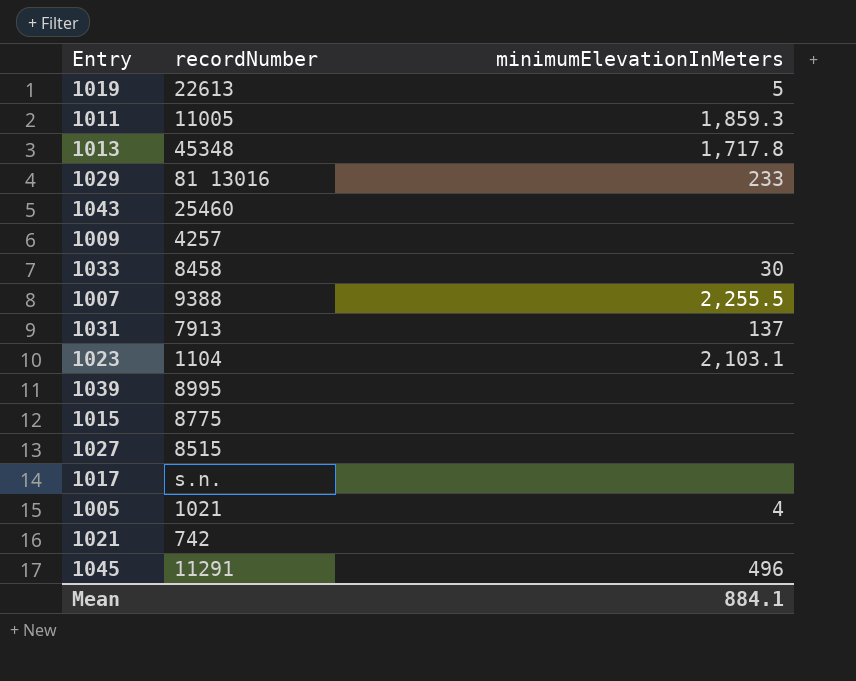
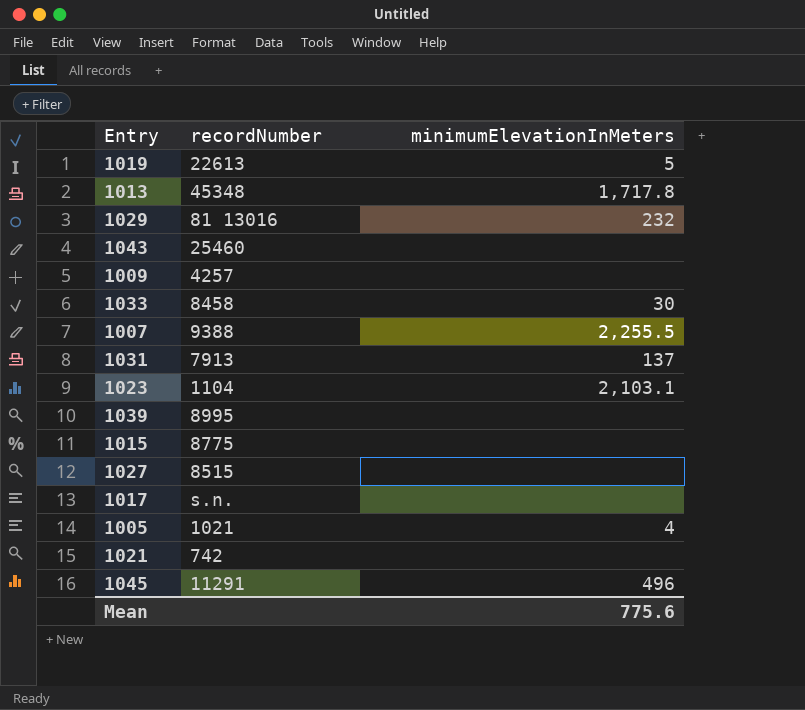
row 1011: 11005 | 1,859.3 -> none
1029 | minimumElevationInMeters: 233 -> 232
Mean | minimumElevationInMeters: 884.1 -> 775.6

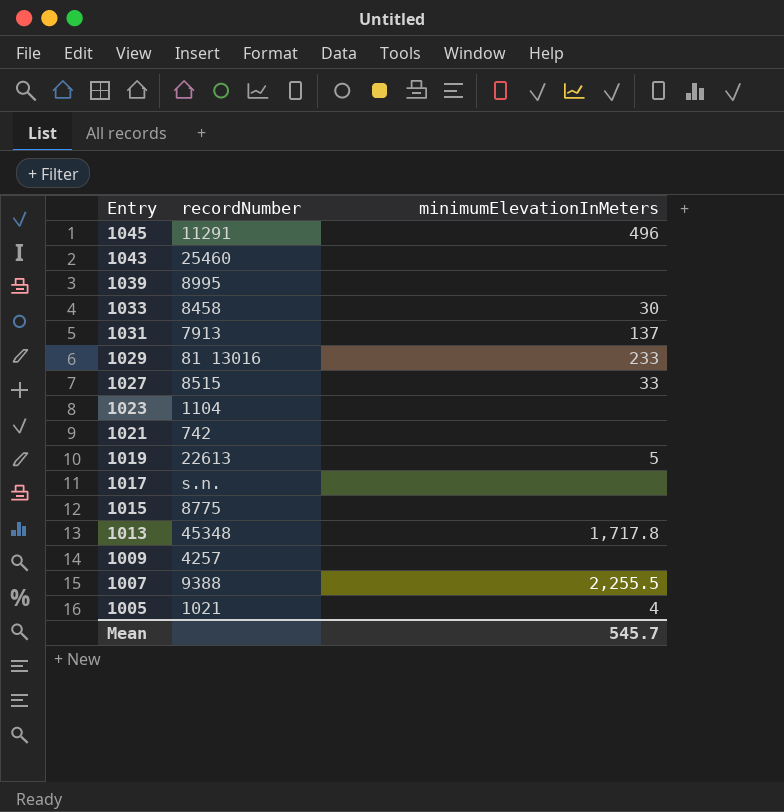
row order: none -> Entry descending
1029 | minimumElevationInMeters: 232 -> 233
1027 | minimumElevationInMeters: none -> 33
1023 | minimumElevationInMeters: 2,103.1 -> none
Mean | minimumElevationInMeters: 775.6 -> 545.7

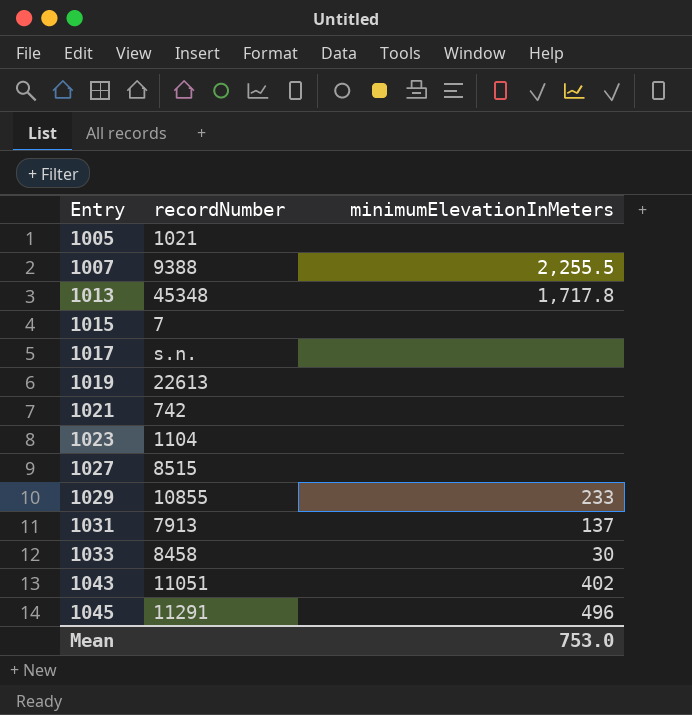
row order: Entry descending -> Entry ascending
row 1039: 8995 | none -> none
row 1009: 4257 | none -> none
1005 | minimumElevationInMeters: 4 -> none
1015 | recordNumber: 8775 -> 7
1019 | minimumElevationInMeters: 5 -> none
1027 | minimumElevationInMeters: 33 -> none
1029 | recordNumber: 81 13016 -> 10855
1043 | recordNumber: 25460 -> 11051
1043 | minimumElevationInMeters: none -> 402
Mean | minimumElevationInMeters: 545.7 -> 753.0

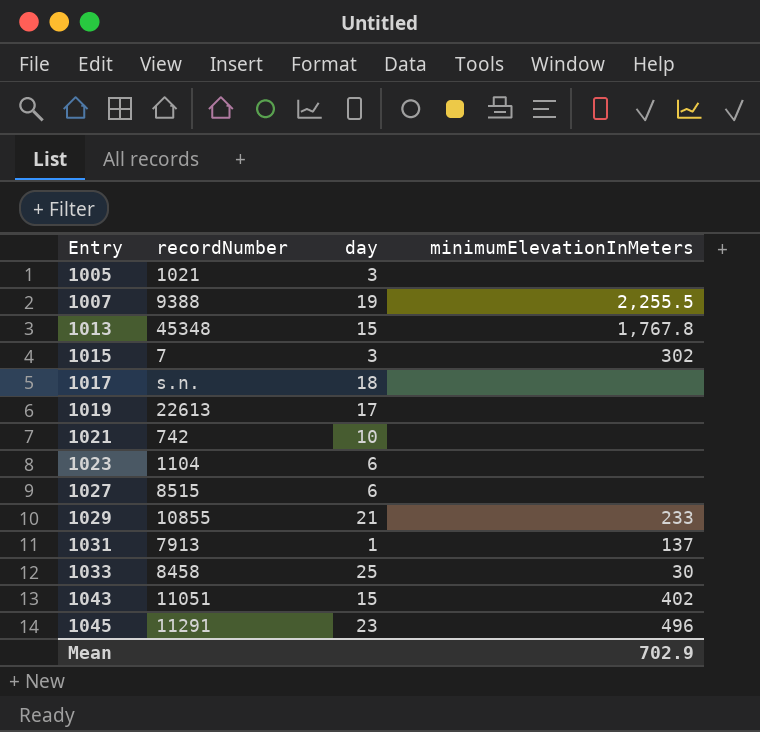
column day | position: none -> 3
1013 | minimumElevationInMeters: 1,717.8 -> 1,767.8
1015 | minimumElevationInMeters: none -> 302
Mean | minimumElevationInMeters: 753.0 -> 702.9

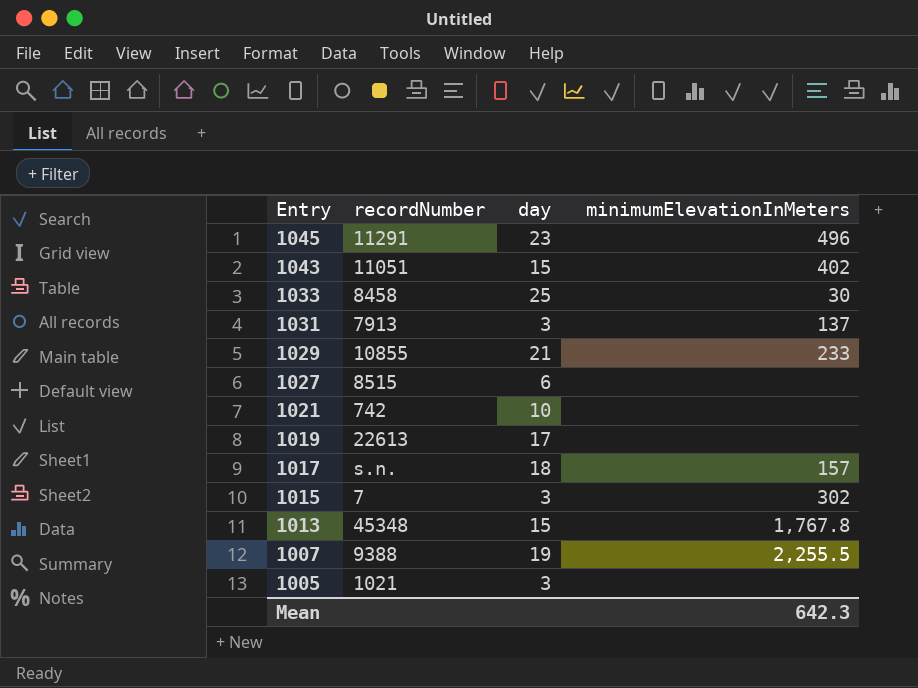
row order: Entry ascending -> Entry descending
row 1023: 1104 | 6 | none -> none
1031 | day: 1 -> 3
1017 | minimumElevationInMeters: none -> 157
Mean | minimumElevationInMeters: 702.9 -> 642.3

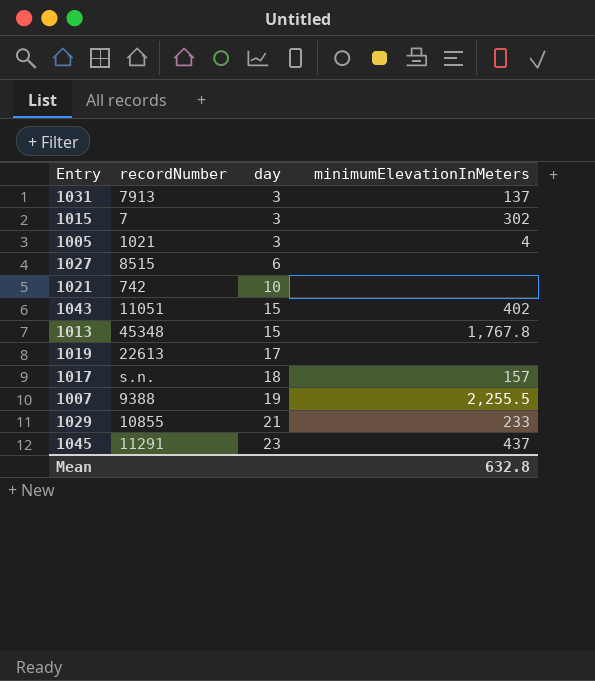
row order: Entry descending -> day ascending
row 1033: 8458 | 25 | 30 -> none
1005 | minimumElevationInMeters: none -> 4
1045 | minimumElevationInMeters: 496 -> 437
Mean | minimumElevationInMeters: 642.3 -> 632.8

